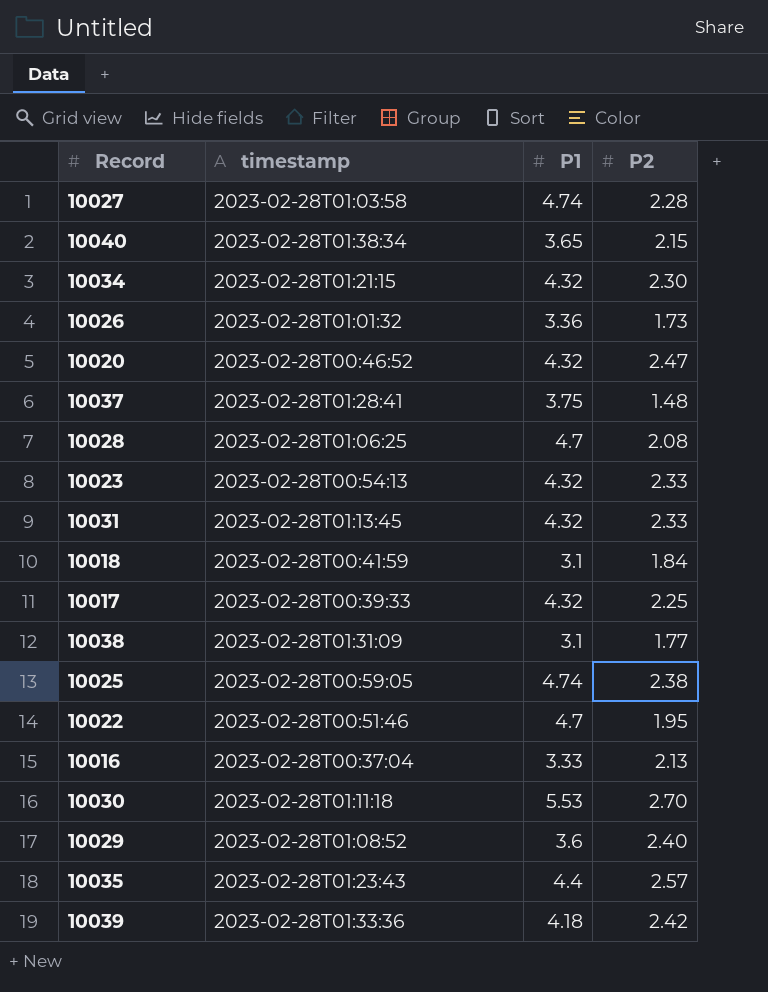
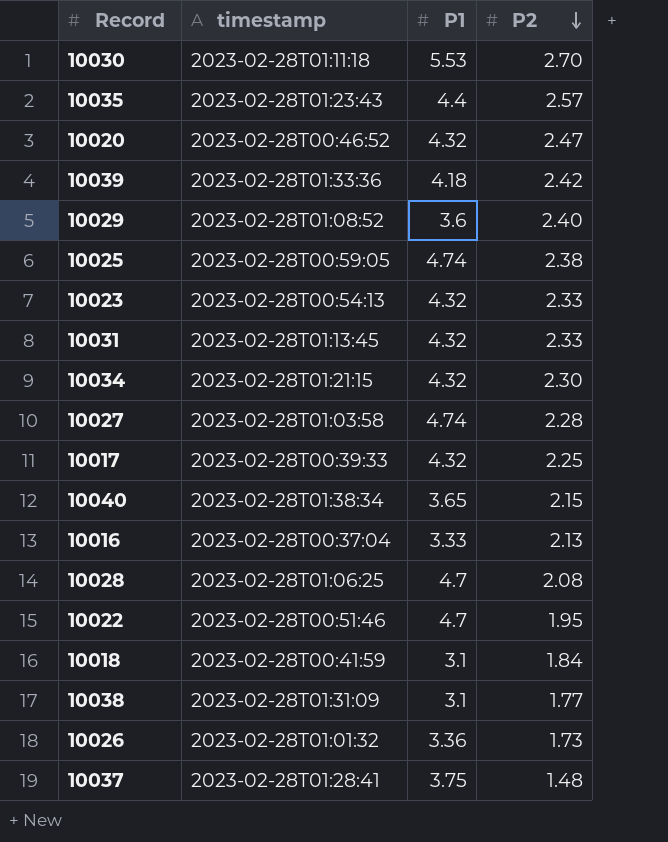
row order: none -> P2 descending

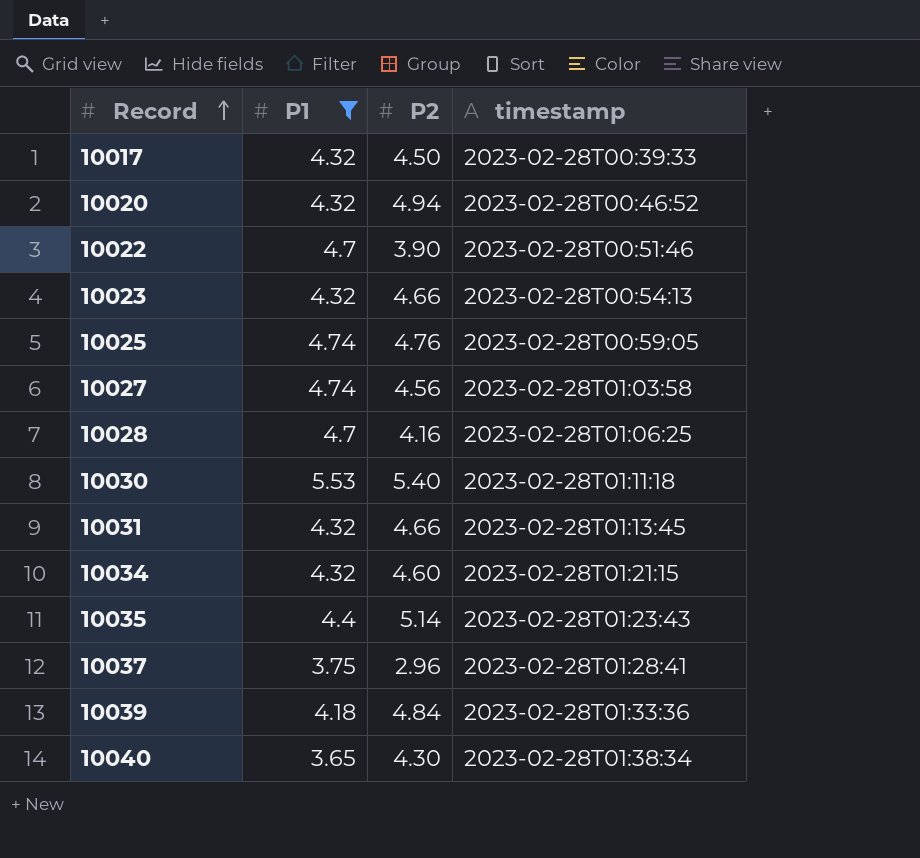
filter: none -> P1 >= 3.65
row order: P2 descending -> Record ascending
column timestamp | position: 2 -> 4
10017 | P2: 2.25 -> 4.50
10020 | P2: 2.47 -> 4.94
10022 | P2: 1.95 -> 3.90
10023 | P2: 2.33 -> 4.66
10025 | P2: 2.38 -> 4.76
10027 | P2: 2.28 -> 4.56
10028 | P2: 2.08 -> 4.16
10030 | P2: 2.70 -> 5.40
10031 | P2: 2.33 -> 4.66
10034 | P2: 2.30 -> 4.60
10035 | P2: 2.57 -> 5.14
10037 | P2: 1.48 -> 2.96
10039 | P2: 2.42 -> 4.84
10040 | P2: 2.15 -> 4.30

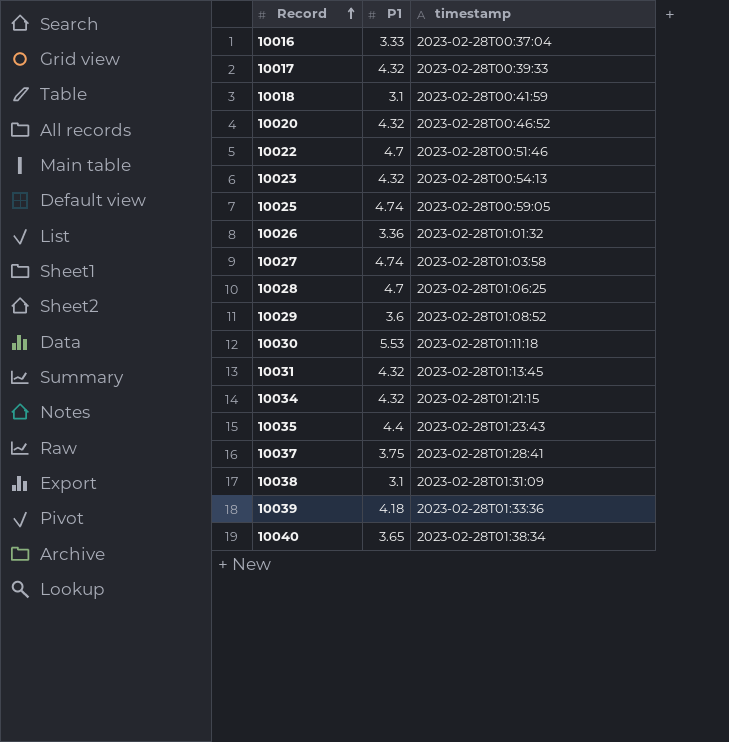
filter: P1 >= 3.65 -> none
column P2 | position: 3 -> none

